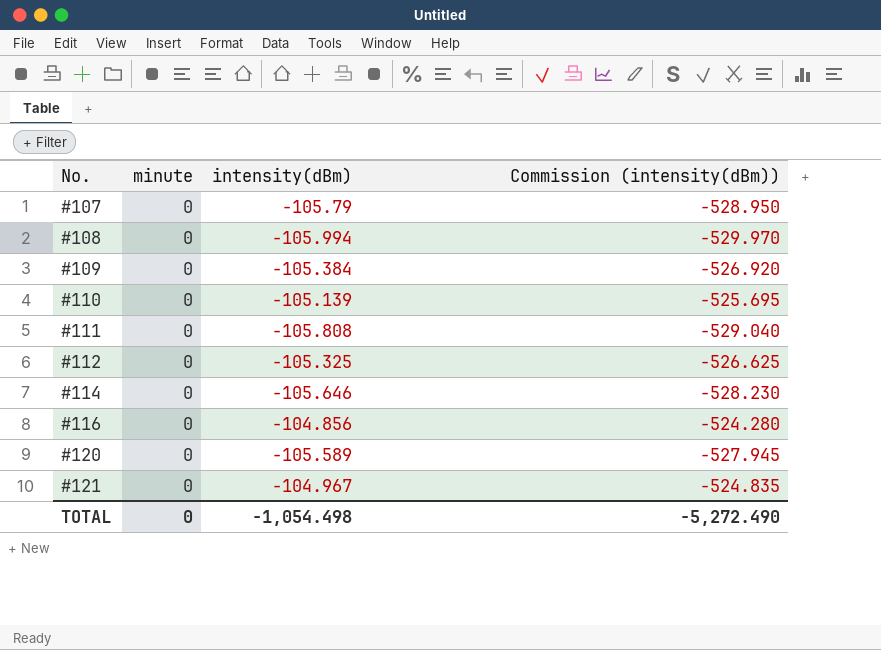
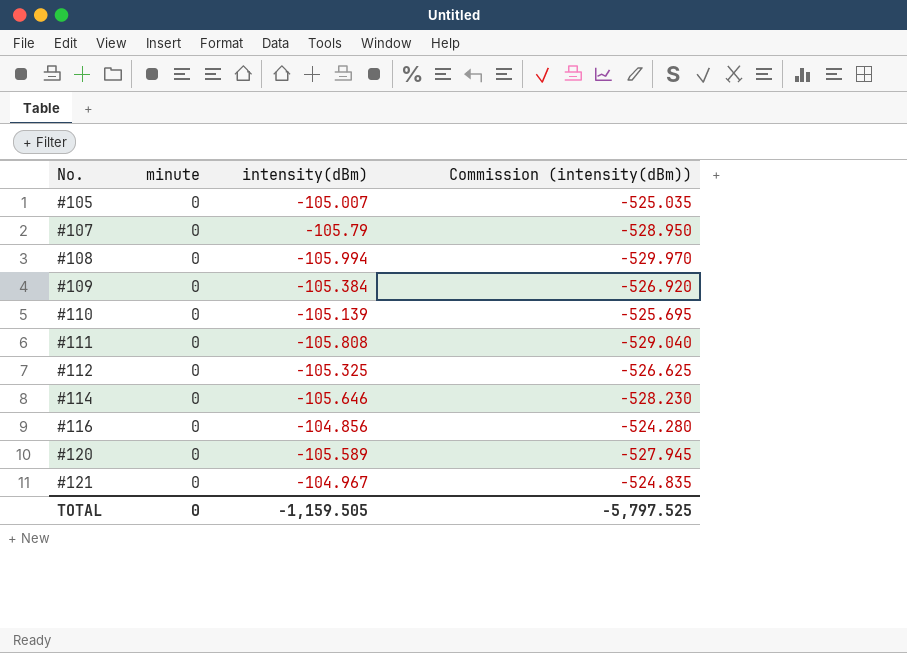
row #105: none -> 0 | -105.007 | -525.035
TOTAL | intensity(dBm): -1,054.498 -> -1,159.505
TOTAL | Commission (intensity(dBm)): -5,272.490 -> -5,797.525

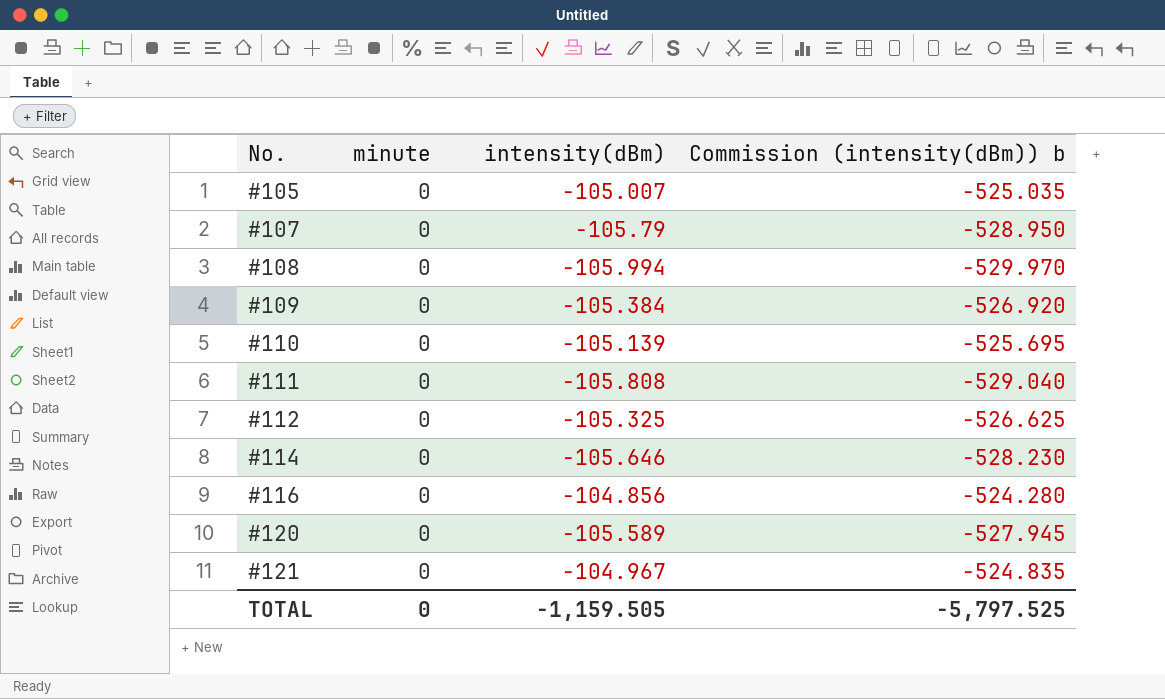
column name: Commission (intensity(dBm)) -> Commission (intensity(dBm)) b

